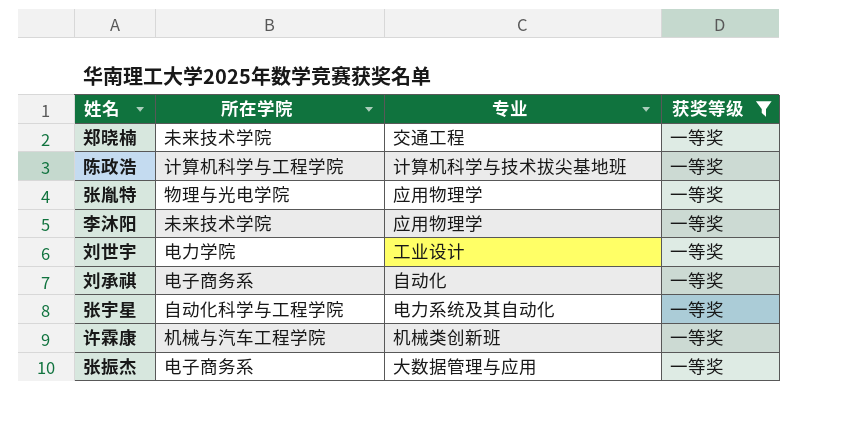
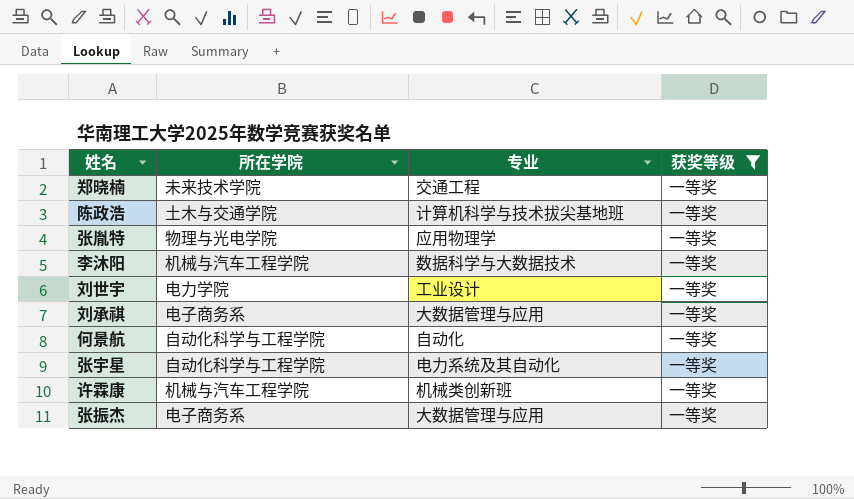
陈政浩 | 所在学院: 计算机科学与工程学院 -> 土木与交通学院
李沐阳 | 所在学院: 未来技术学院 -> 机械与汽车工程学院
李沐阳 | 专业: 应用物理学 -> 数据科学与大数据技术
刘承祺 | 专业: 自动化 -> 大数据管理与应用
row 何景航: none -> 自动化科学与工程学院 | 自动化 | 一等奖

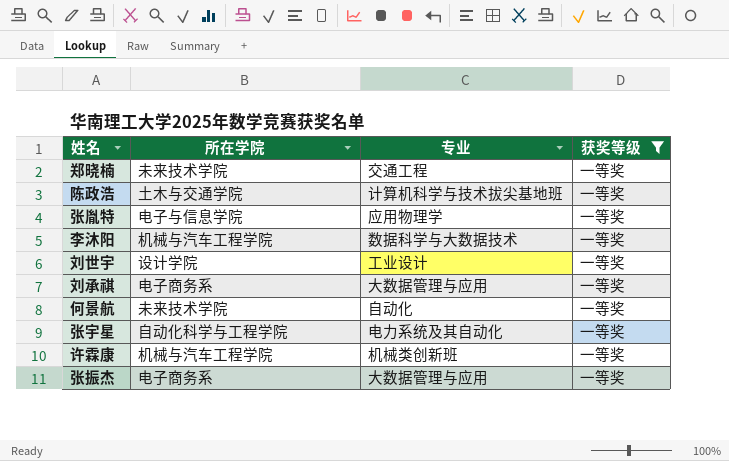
张胤特 | 所在学院: 物理与光电学院 -> 电子与信息学院
刘世宇 | 所在学院: 电力学院 -> 设计学院
何景航 | 所在学院: 自动化科学与工程学院 -> 未来技术学院

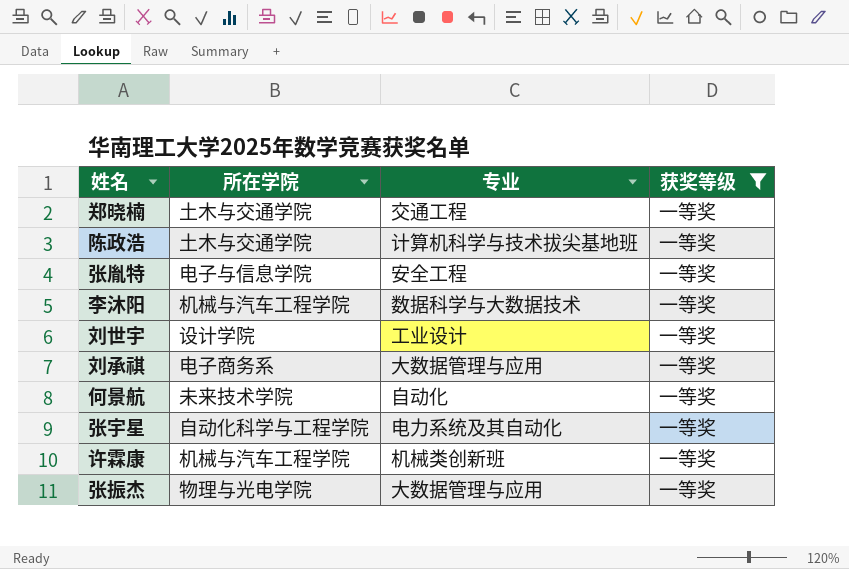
郑晓楠 | 所在学院: 未来技术学院 -> 土木与交通学院
张胤特 | 专业: 应用物理学 -> 安全工程
张振杰 | 所在学院: 电子商务系 -> 物理与光电学院

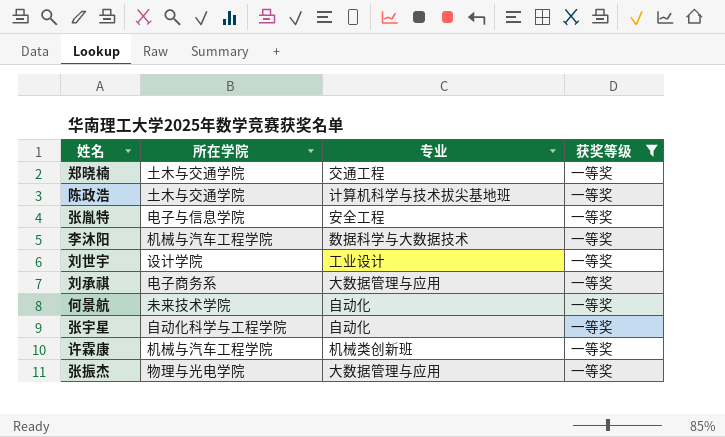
张宇星 | 专业: 电力系统及其自动化 -> 自动化

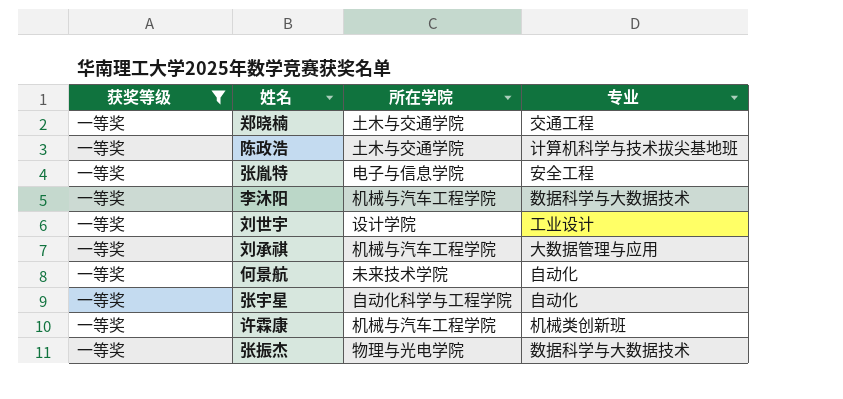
column 获奖等级 | position: 4 -> 1
刘承祺 | 所在学院: 电子商务系 -> 机械与汽车工程学院
张振杰 | 专业: 大数据管理与应用 -> 数据科学与大数据技术

